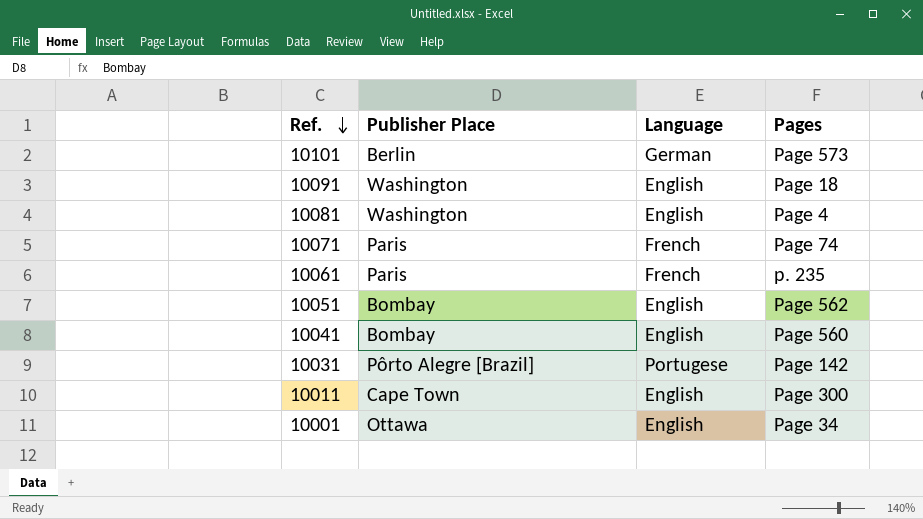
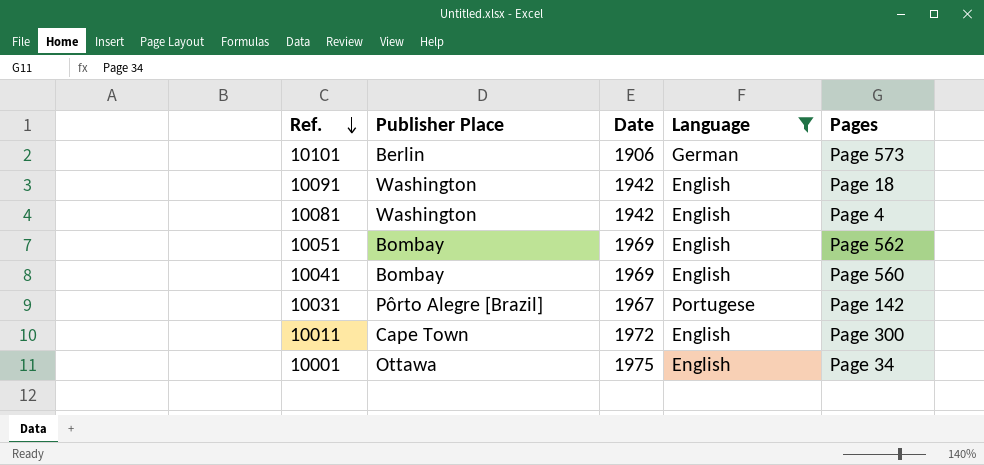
filter: none -> Language != French
column Date | position: none -> 3

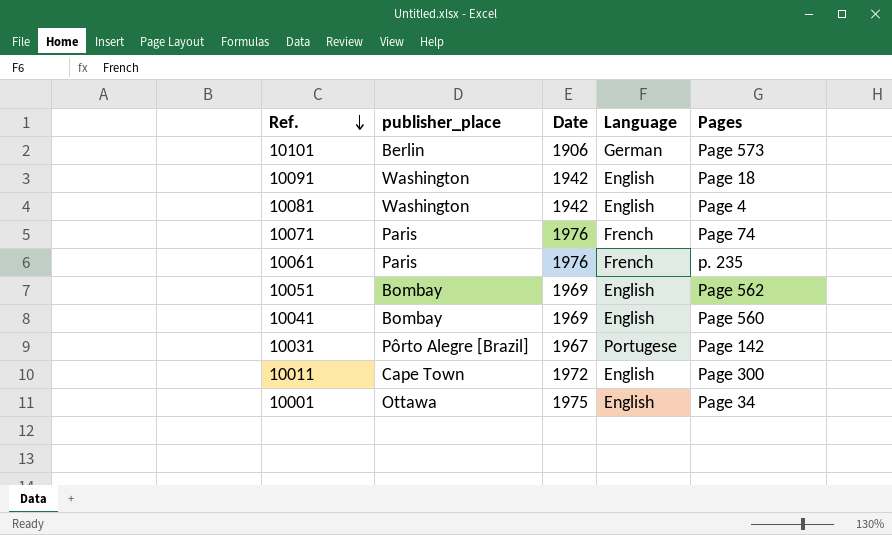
filter: Language != French -> none
column name: Publisher Place -> publisher_place

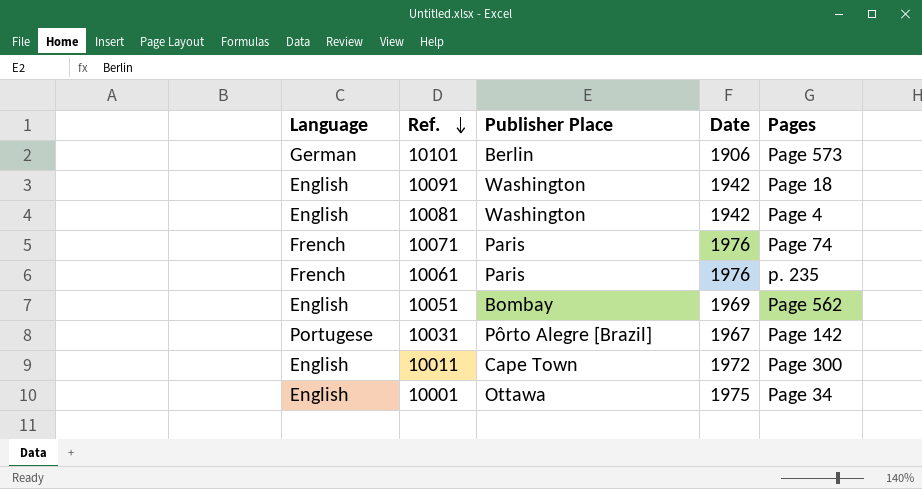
column Language | position: 4 -> 1
column name: publisher_place -> Publisher Place
row 10041: Bombay | 1969 | English | Page 560 -> none

